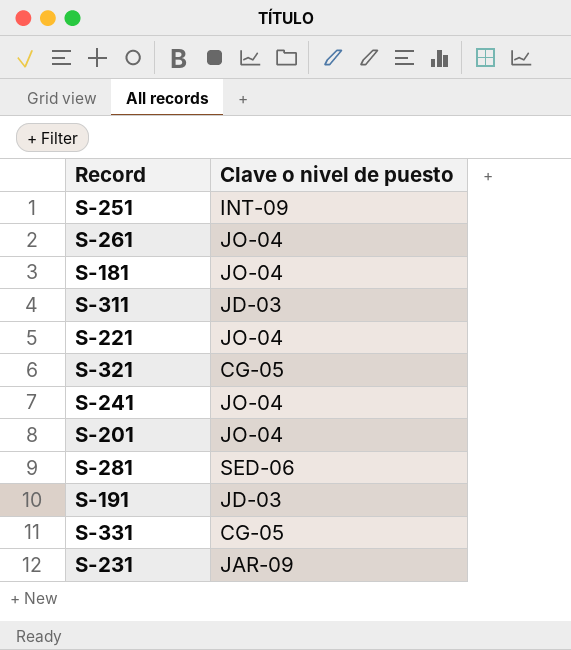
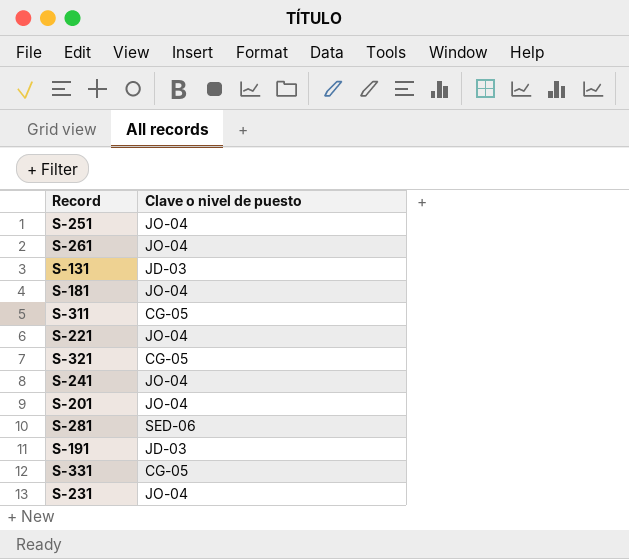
S-251 | Clave o nivel de puesto: INT-09 -> JO-04
row S-131: none -> JD-03
S-311 | Clave o nivel de puesto: JD-03 -> CG-05
S-231 | Clave o nivel de puesto: JAR-09 -> JO-04

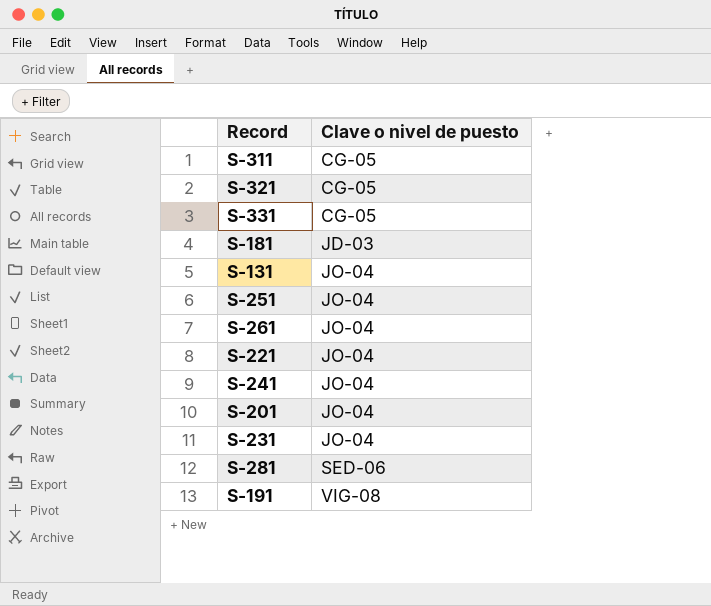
row order: none -> Clave o nivel de puesto ascending
S-181 | Clave o nivel de puesto: JO-04 -> JD-03
S-131 | Clave o nivel de puesto: JD-03 -> JO-04
S-191 | Clave o nivel de puesto: JD-03 -> VIG-08

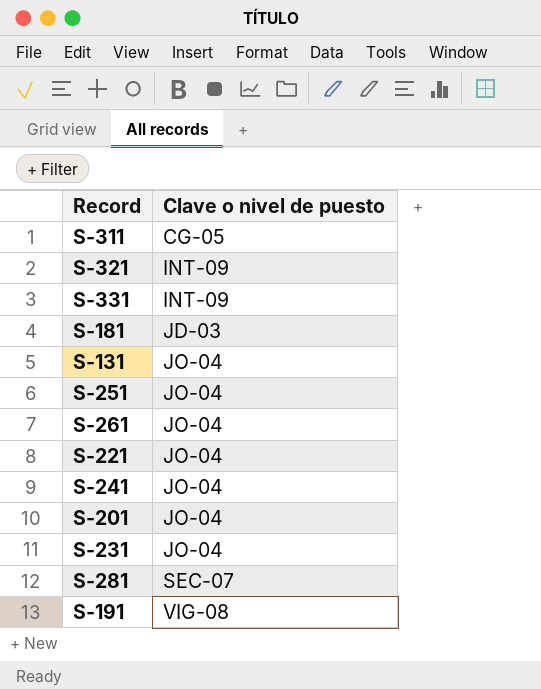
S-321 | Clave o nivel de puesto: CG-05 -> INT-09
S-331 | Clave o nivel de puesto: CG-05 -> INT-09
S-281 | Clave o nivel de puesto: SED-06 -> SEC-07

